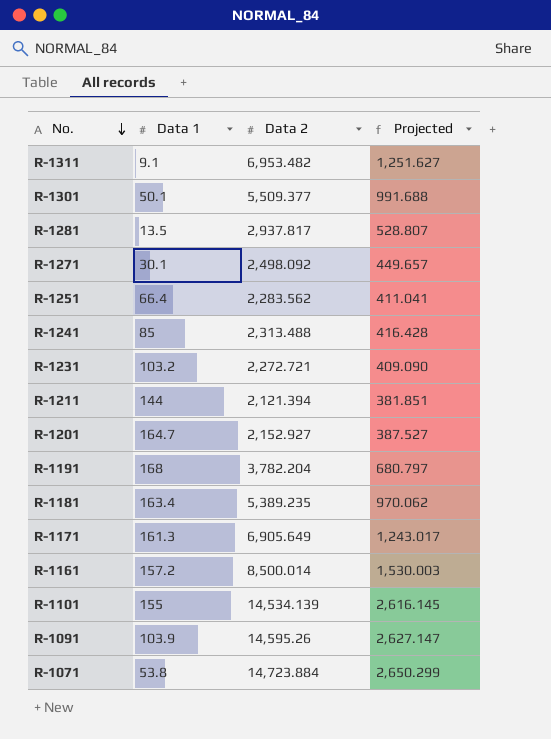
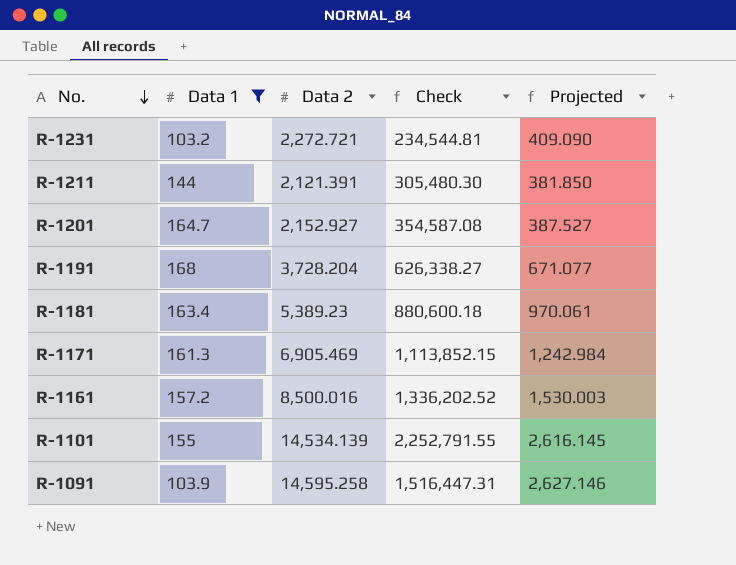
filter: none -> Data 1 >= 103.2
column Check | formula: none -> [Data 1] * [Data 2]
R-1211 | Data 2: 2,121.394 -> 2,121.391
R-1211 | Projected: 381.851 -> 381.850
R-1191 | Data 2: 3,782.204 -> 3,728.204
R-1191 | Projected: 680.797 -> 671.077
R-1181 | Data 2: 5,389.235 -> 5,389.23
R-1181 | Projected: 970.062 -> 970.061
R-1171 | Data 2: 6,905.649 -> 6,905.469
R-1171 | Projected: 1,243.017 -> 1,242.984
R-1161 | Data 2: 8,500.014 -> 8,500.016
R-1091 | Data 2: 14,595.26 -> 14,595.258
R-1091 | Projected: 2,627.147 -> 2,627.146

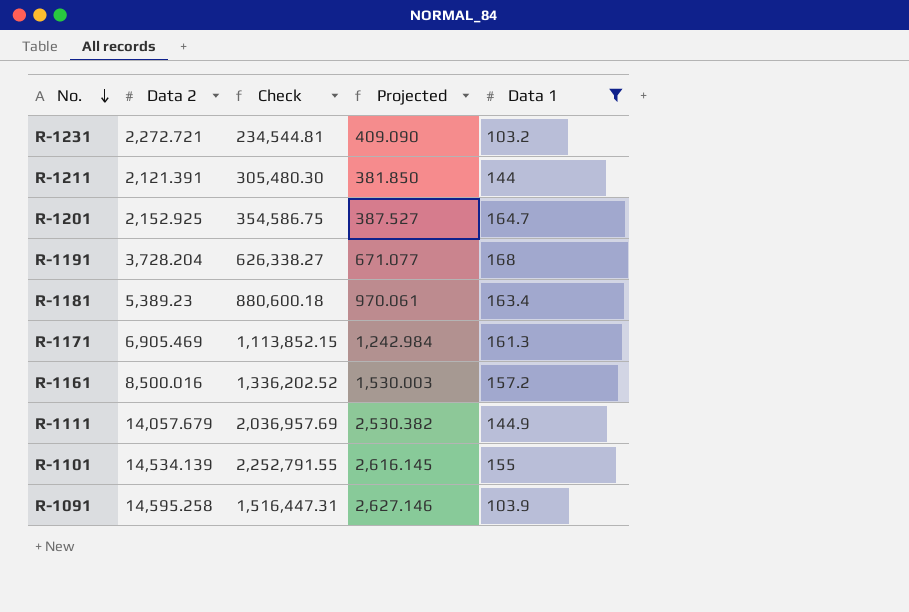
column Data 1 | position: 2 -> 5
R-1201 | Data 2: 2,152.927 -> 2,152.925
R-1201 | Check: 354,587.08 -> 354,586.75
row R-1111: none -> 14,057.679 | 2,036,957.69 | 2,530.382 | 144.9

